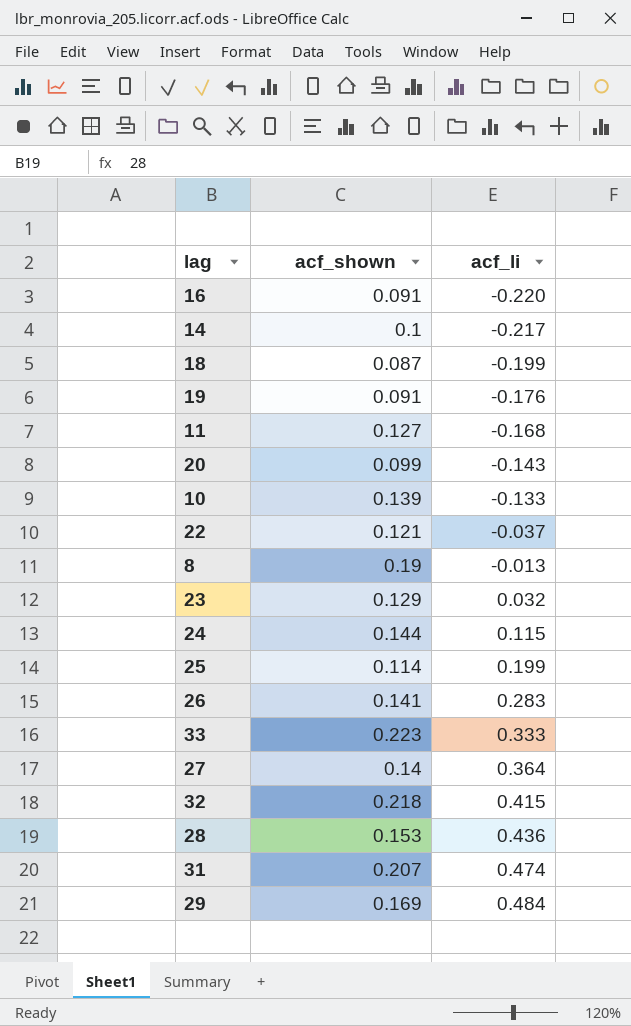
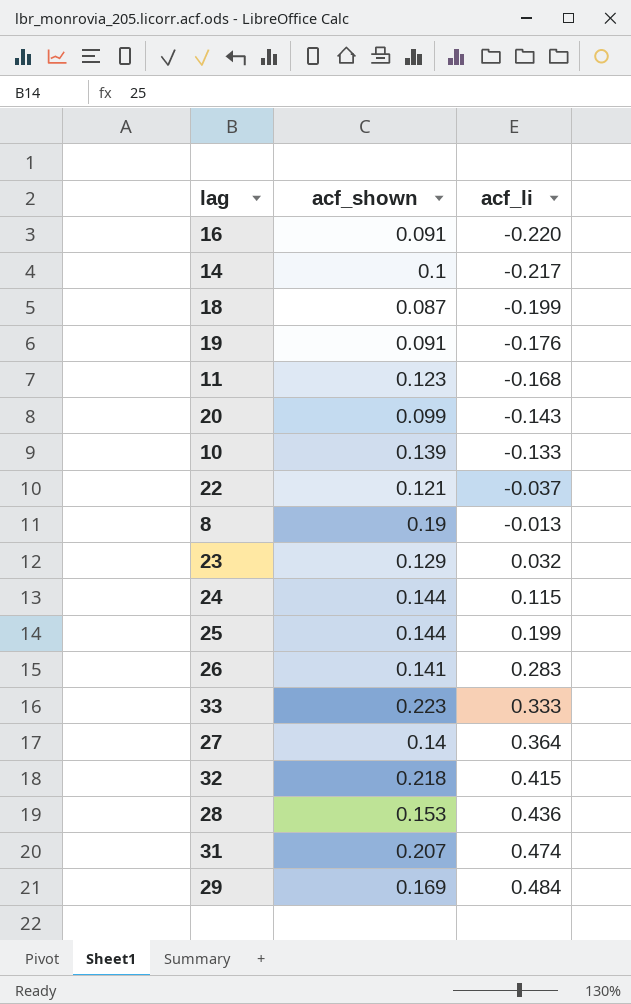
11 | acf_shown: 0.127 -> 0.123
25 | acf_shown: 0.114 -> 0.144

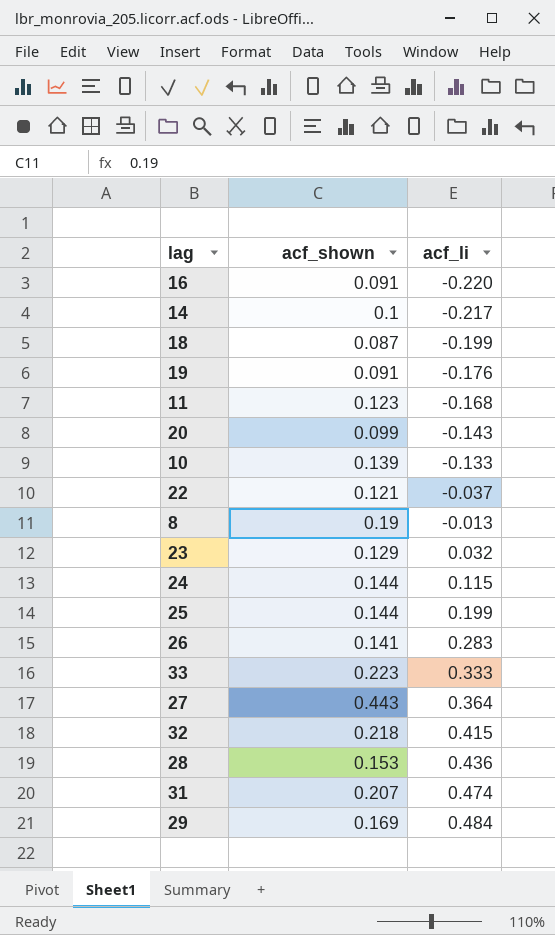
27 | acf_shown: 0.14 -> 0.443

